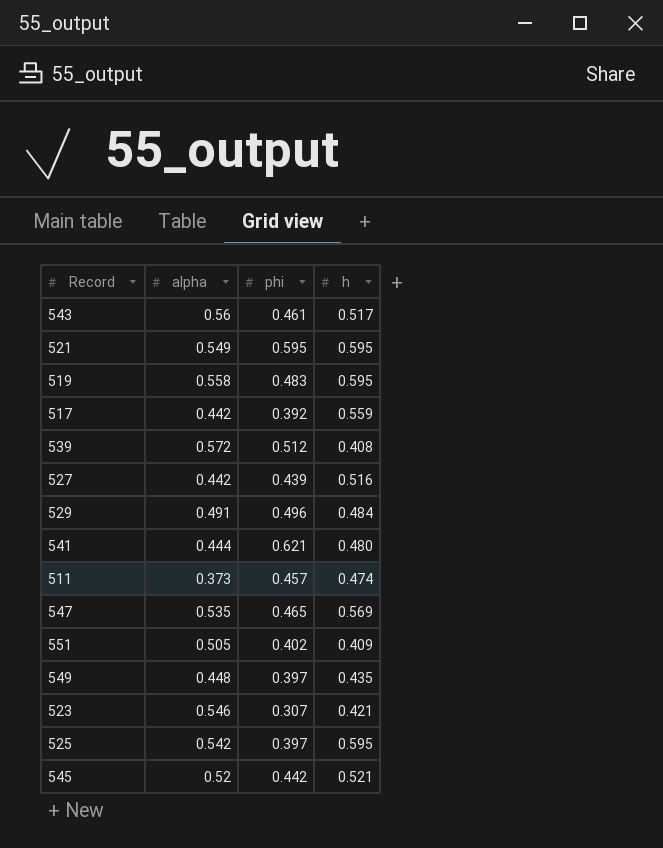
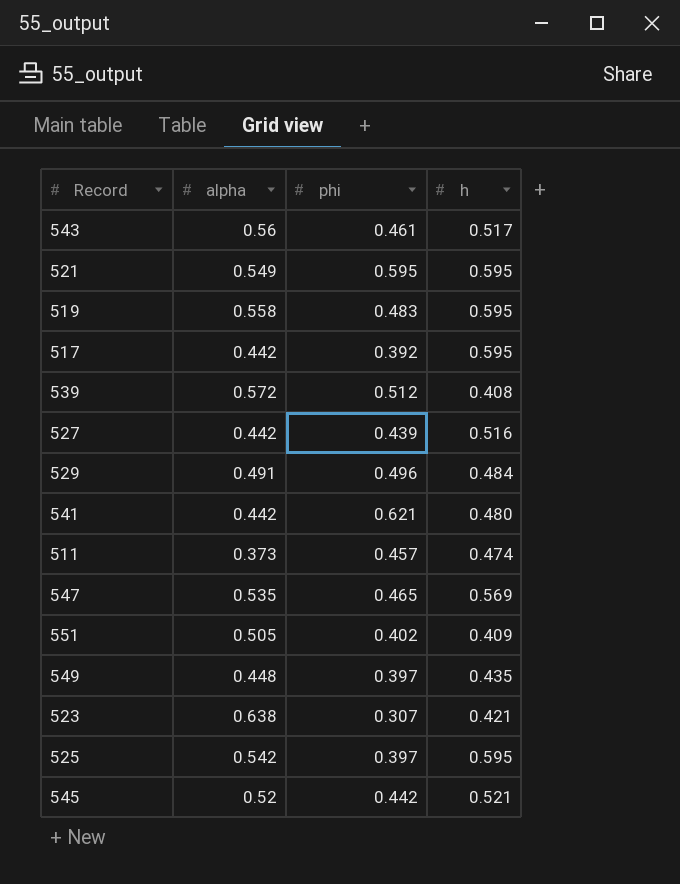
517 | h: 0.559 -> 0.595
541 | alpha: 0.444 -> 0.442
523 | alpha: 0.546 -> 0.638

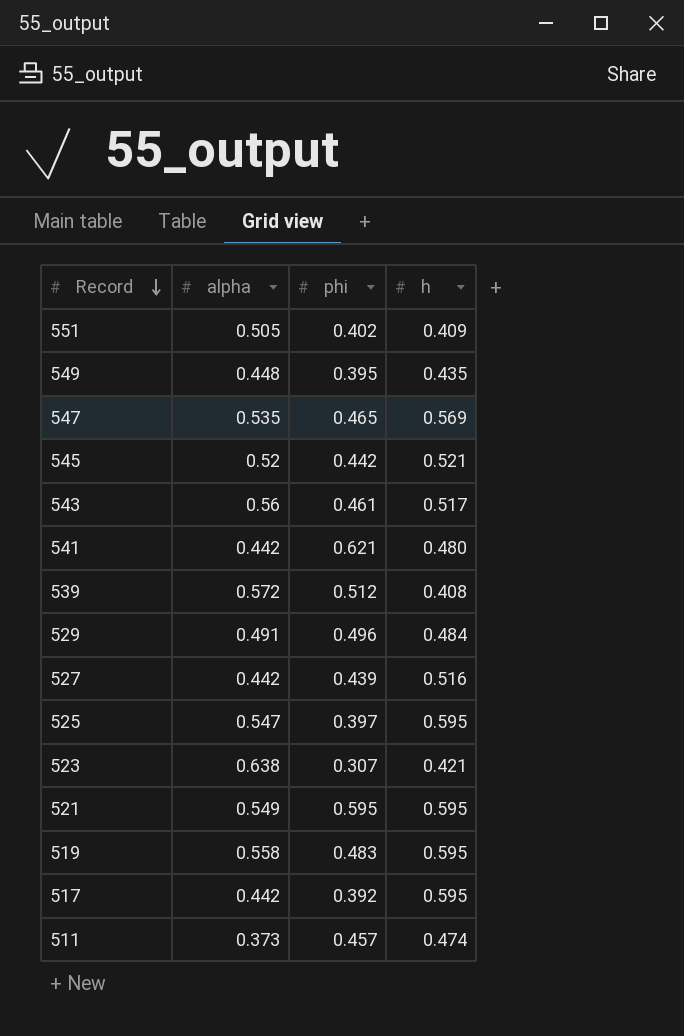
row order: none -> Record descending
549 | phi: 0.397 -> 0.395
525 | alpha: 0.542 -> 0.547

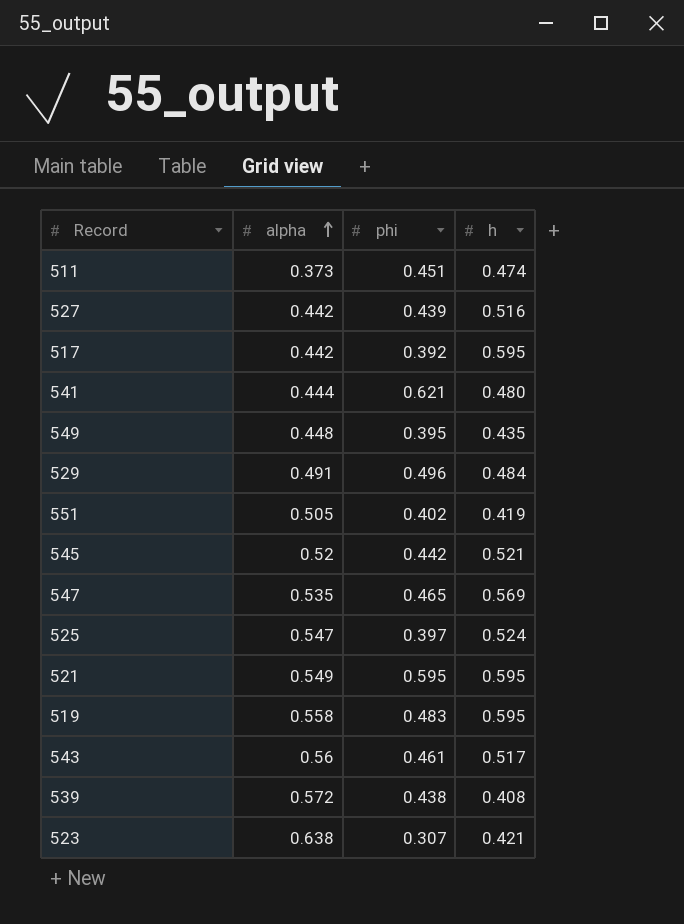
row order: Record descending -> alpha ascending
511 | phi: 0.457 -> 0.451
541 | alpha: 0.442 -> 0.444
551 | h: 0.409 -> 0.419
525 | h: 0.595 -> 0.524
539 | phi: 0.512 -> 0.438

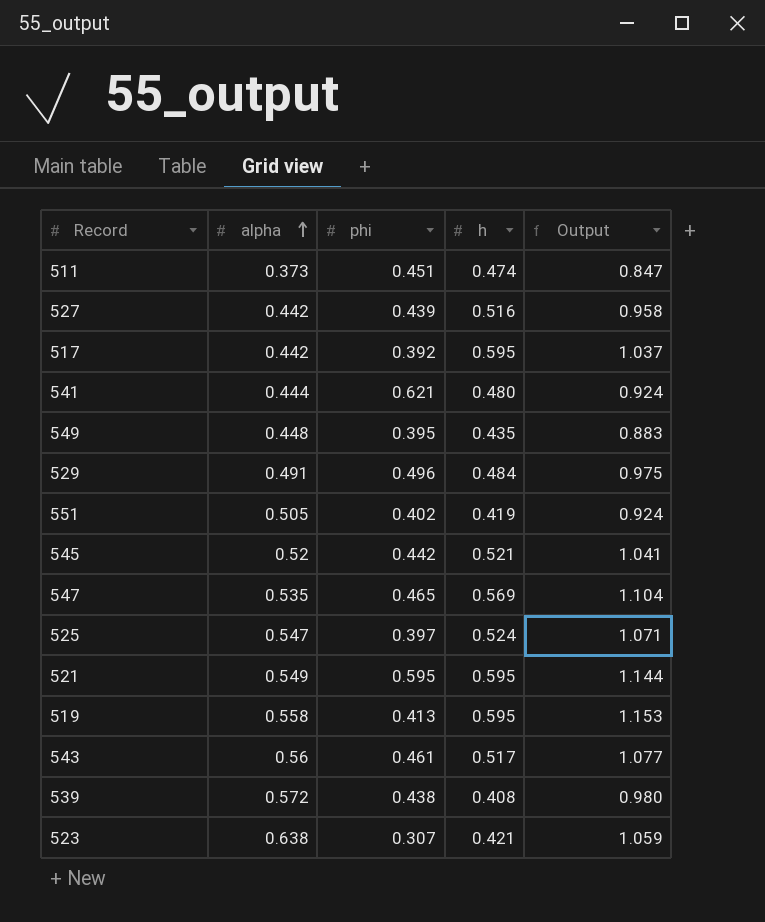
column Output | formula: none -> [alpha] + [h]
519 | phi: 0.483 -> 0.413

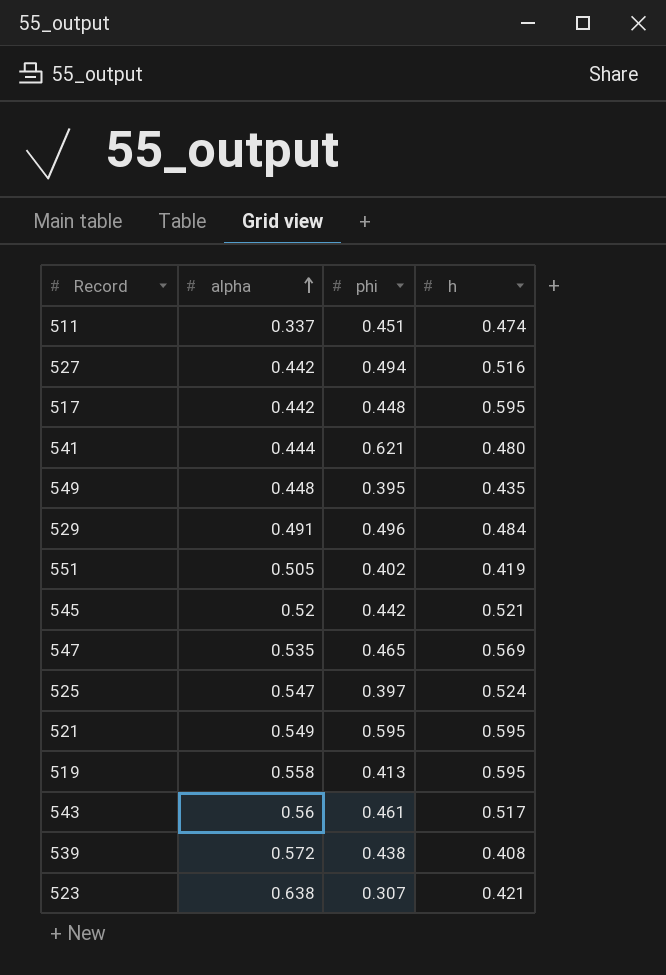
column Output | formula: [alpha] + [h] -> none
511 | alpha: 0.373 -> 0.337
527 | phi: 0.439 -> 0.494
517 | phi: 0.392 -> 0.448

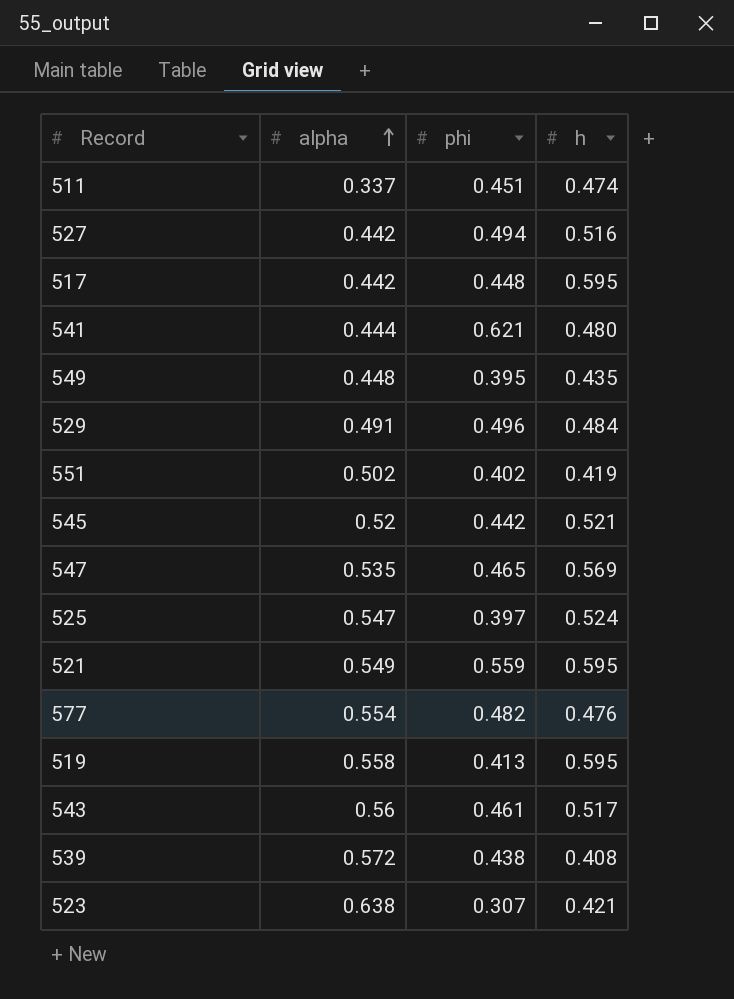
551 | alpha: 0.505 -> 0.502
521 | phi: 0.595 -> 0.559
row 577: none -> 0.554 | 0.482 | 0.476

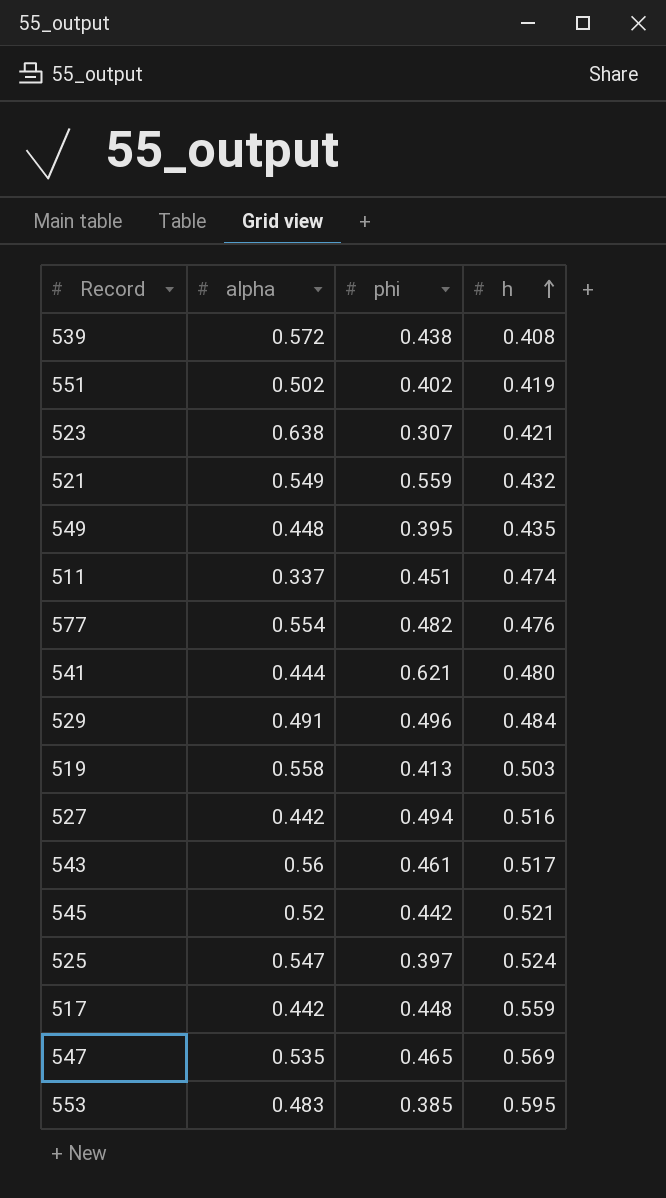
row order: alpha ascending -> h ascending
521 | h: 0.595 -> 0.432
519 | h: 0.595 -> 0.503
517 | h: 0.595 -> 0.559
row 553: none -> 0.483 | 0.385 | 0.595

